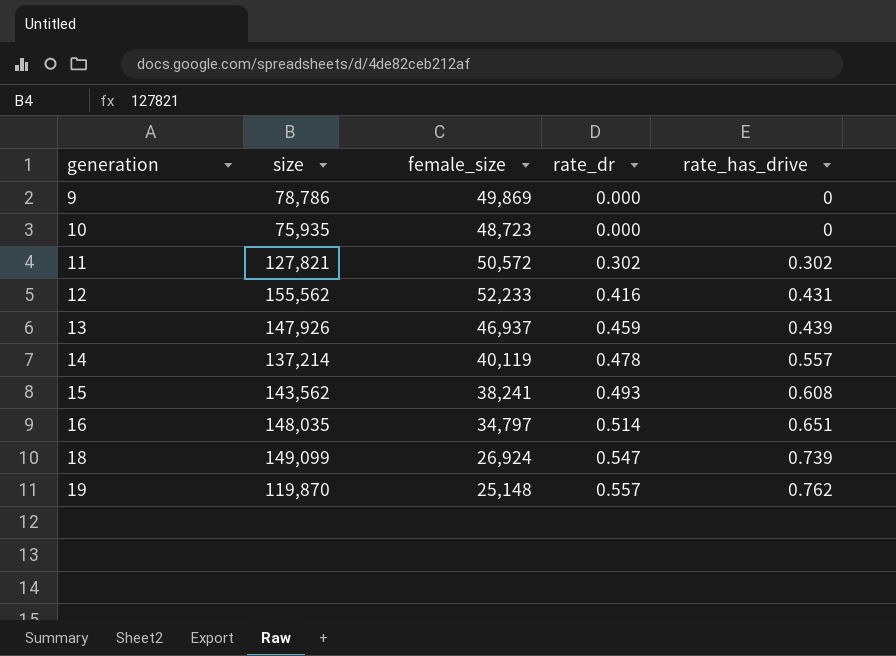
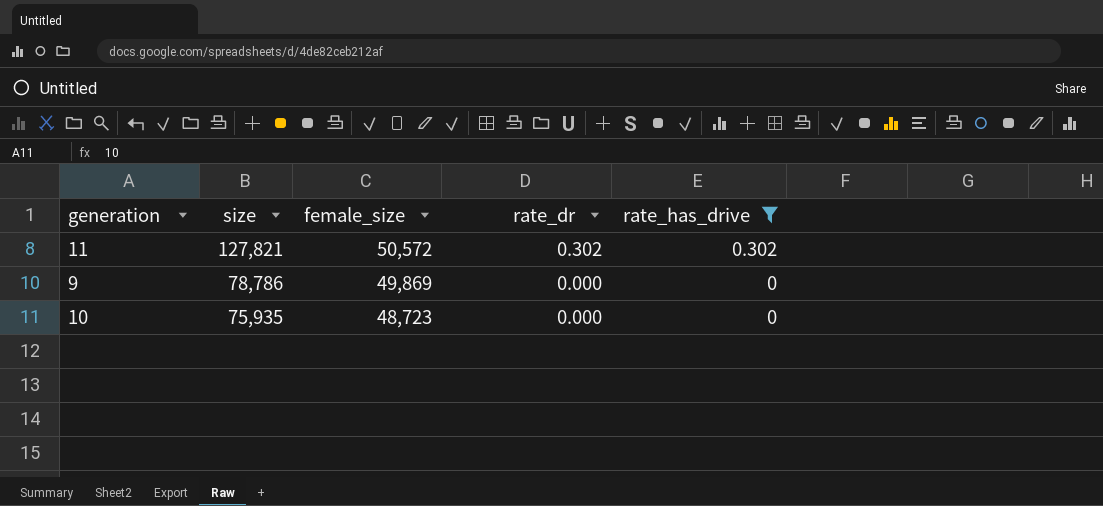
filter: none -> rate_has_drive <= 0.302
row order: generation ascending -> size descending

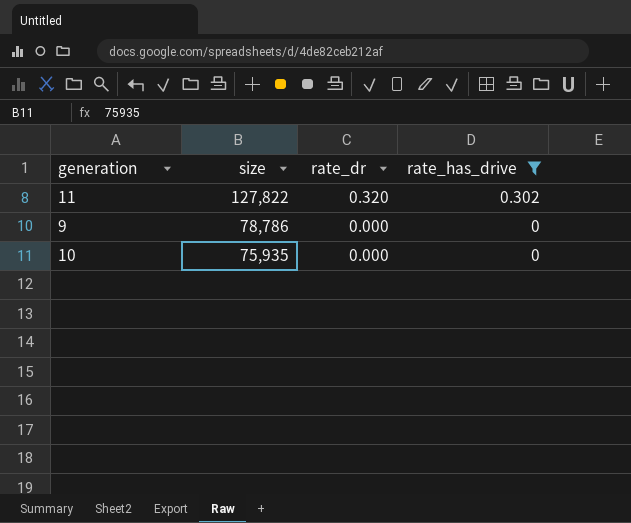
column female_size | position: 3 -> none
11 | size: 127,821 -> 127,822
11 | rate_dr: 0.302 -> 0.320

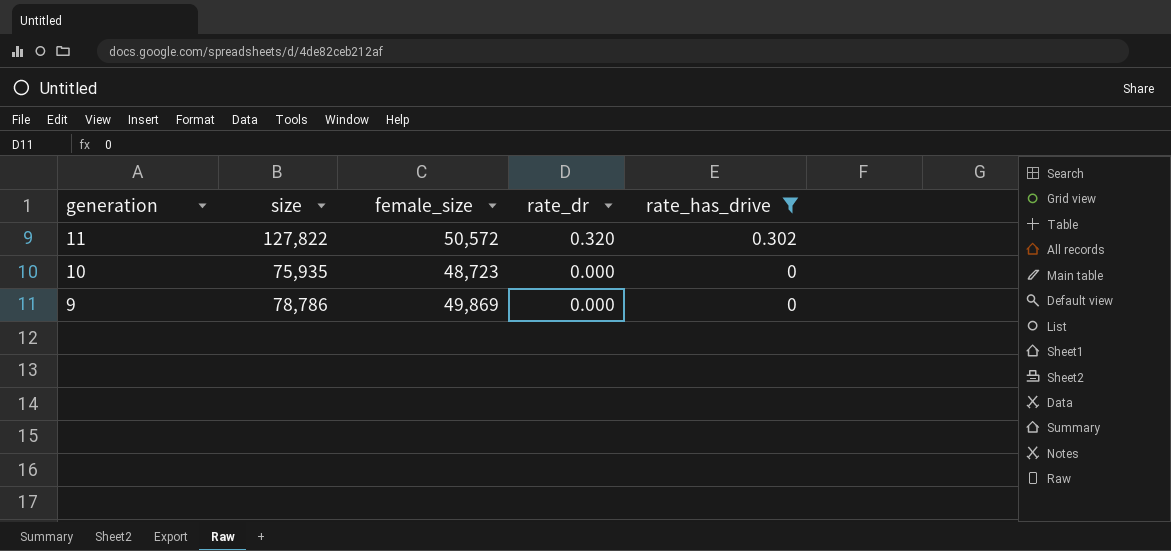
row order: size descending -> generation descending
column female_size | position: none -> 3

